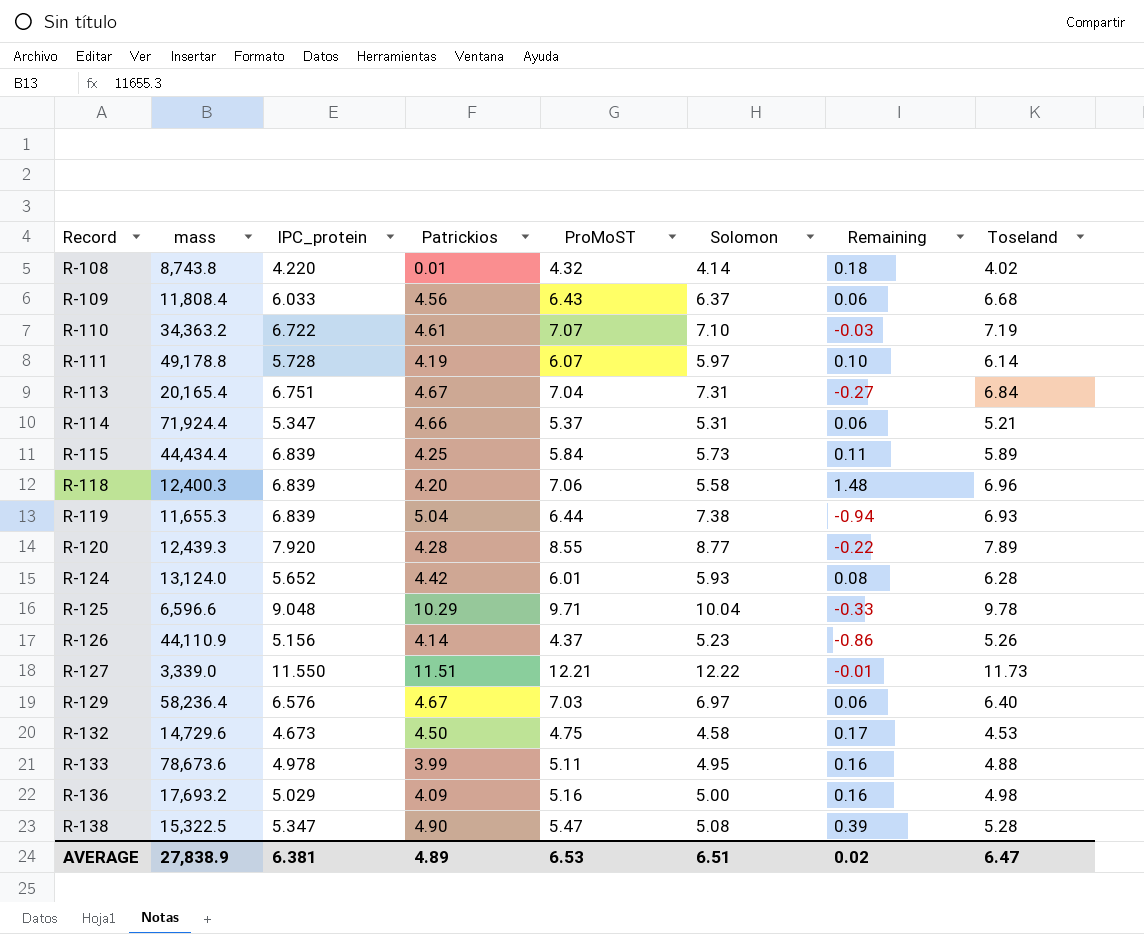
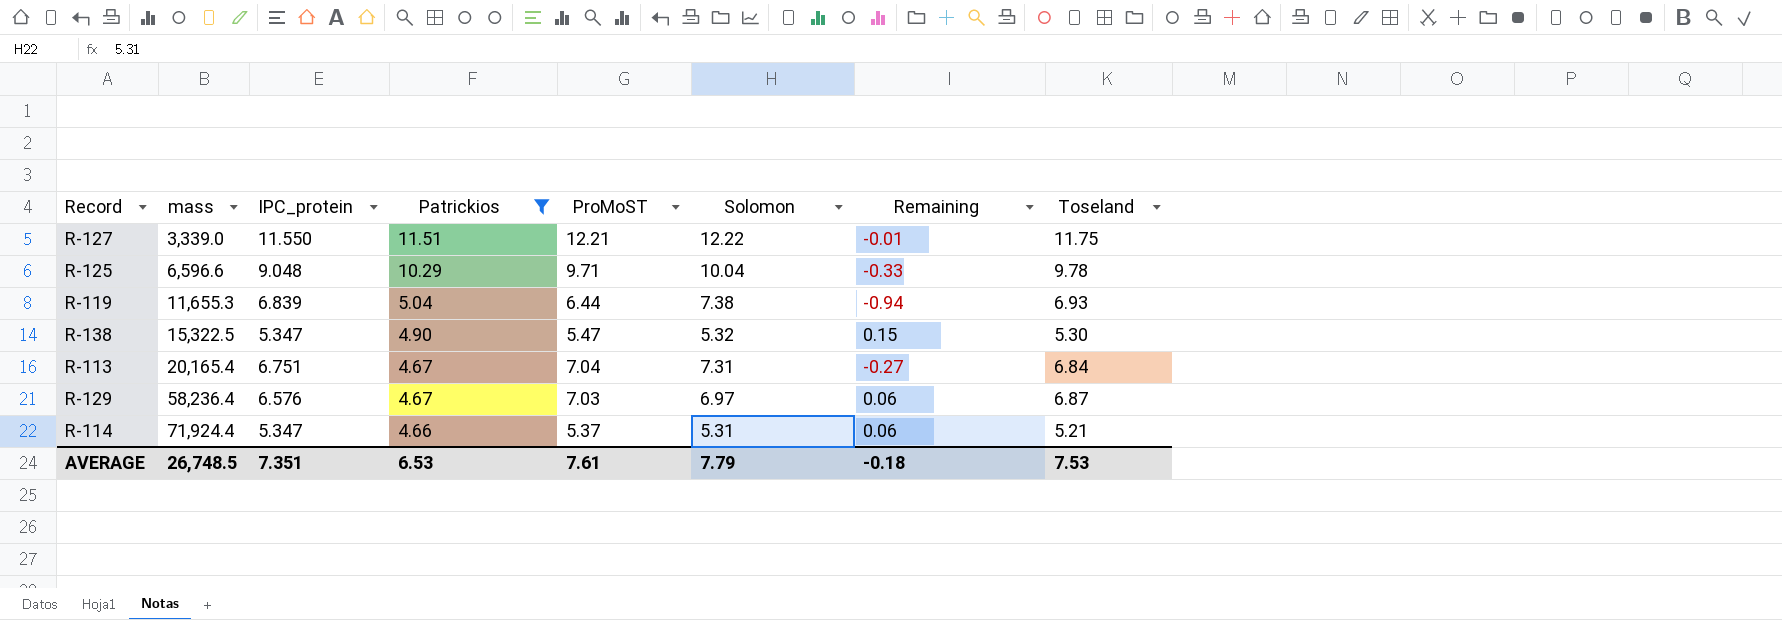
filter: none -> Patrickios >= 4.66
row order: Record ascending -> mass ascending
R-127 | Toseland: 11.73 -> 11.75
R-138 | Solomon: 5.08 -> 5.32
R-138 | Remaining: 0.39 -> 0.15
R-138 | Toseland: 5.28 -> 5.30
R-129 | Toseland: 6.40 -> 6.87
AVERAGE | mass: 27,838.9 -> 26,748.5
AVERAGE | IPC_protein: 6.381 -> 7.351
AVERAGE | Patrickios: 4.89 -> 6.53
AVERAGE | ProMoST: 6.53 -> 7.61
AVERAGE | Solomon: 6.51 -> 7.79
AVERAGE | Remaining: 0.02 -> -0.18
AVERAGE | Toseland: 6.47 -> 7.53

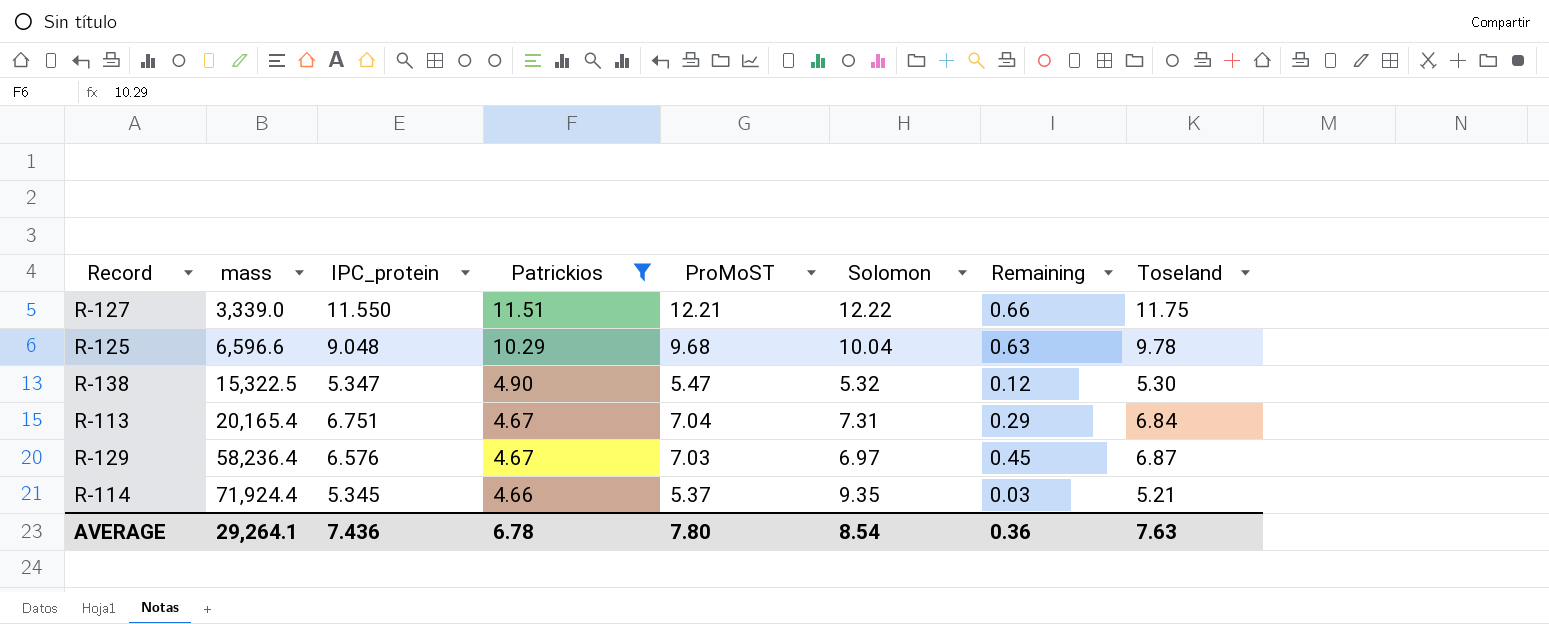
column Remaining | formula: [ProMoST] - [Solomon] -> [ProMoST] - [IPC_protein]
row R-119: 11,655.3 | 6.839 | 5.04 | 6.44 | 7.38 | -0.94 | 6.93 -> none
R-125 | ProMoST: 9.71 -> 9.68
R-114 | IPC_protein: 5.347 -> 5.345
R-114 | Solomon: 5.31 -> 9.35
AVERAGE | mass: 26,748.5 -> 29,264.1
AVERAGE | IPC_protein: 7.351 -> 7.436
AVERAGE | Patrickios: 6.53 -> 6.78
AVERAGE | ProMoST: 7.61 -> 7.80
AVERAGE | Solomon: 7.79 -> 8.54
AVERAGE | Remaining: -0.18 -> 0.36
AVERAGE | Toseland: 7.53 -> 7.63

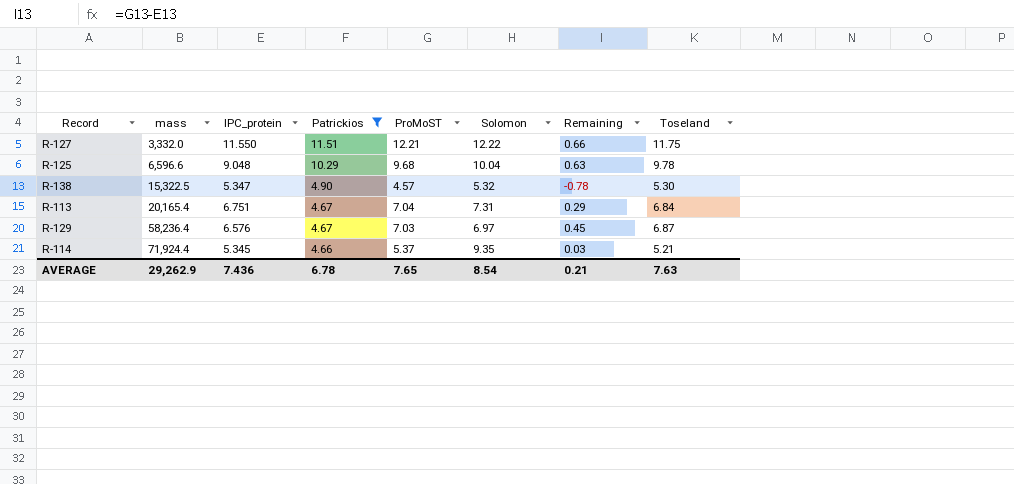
R-127 | mass: 3,339.0 -> 3,332.0
R-138 | ProMoST: 5.47 -> 4.57
R-138 | Remaining: 0.12 -> -0.78
AVERAGE | mass: 29,264.1 -> 29,262.9
AVERAGE | ProMoST: 7.80 -> 7.65
AVERAGE | Remaining: 0.36 -> 0.21

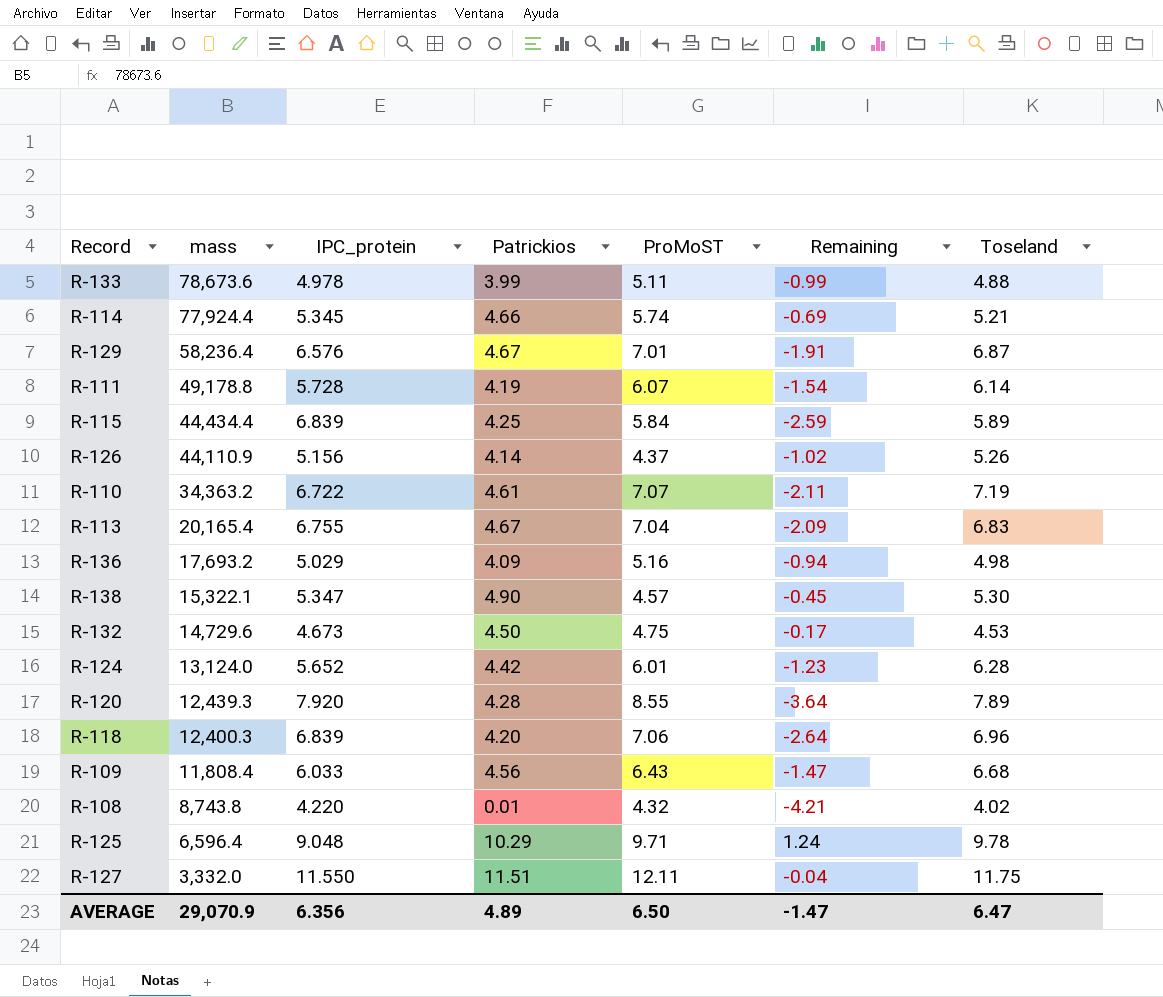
filter: Patrickios >= 4.66 -> none
row order: mass ascending -> mass descending
column Solomon | position: 6 -> none
column Remaining | formula: [ProMoST] - [IPC_protein] -> [Patrickios] - [IPC_protein]
R-114 | mass: 71,924.4 -> 77,924.4
R-114 | ProMoST: 5.37 -> 5.74
R-129 | ProMoST: 7.03 -> 7.01
R-113 | IPC_protein: 6.751 -> 6.755
R-113 | Toseland: 6.84 -> 6.83
R-138 | mass: 15,322.5 -> 15,322.1
R-125 | mass: 6,596.6 -> 6,596.4
R-125 | ProMoST: 9.68 -> 9.71
R-127 | ProMoST: 12.21 -> 12.11
AVERAGE | mass: 29,262.9 -> 29,070.9
AVERAGE | IPC_protein: 7.436 -> 6.356
AVERAGE | Patrickios: 6.78 -> 4.89
AVERAGE | ProMoST: 7.65 -> 6.50
AVERAGE | Remaining: 0.21 -> -1.47
AVERAGE | Toseland: 7.63 -> 6.47

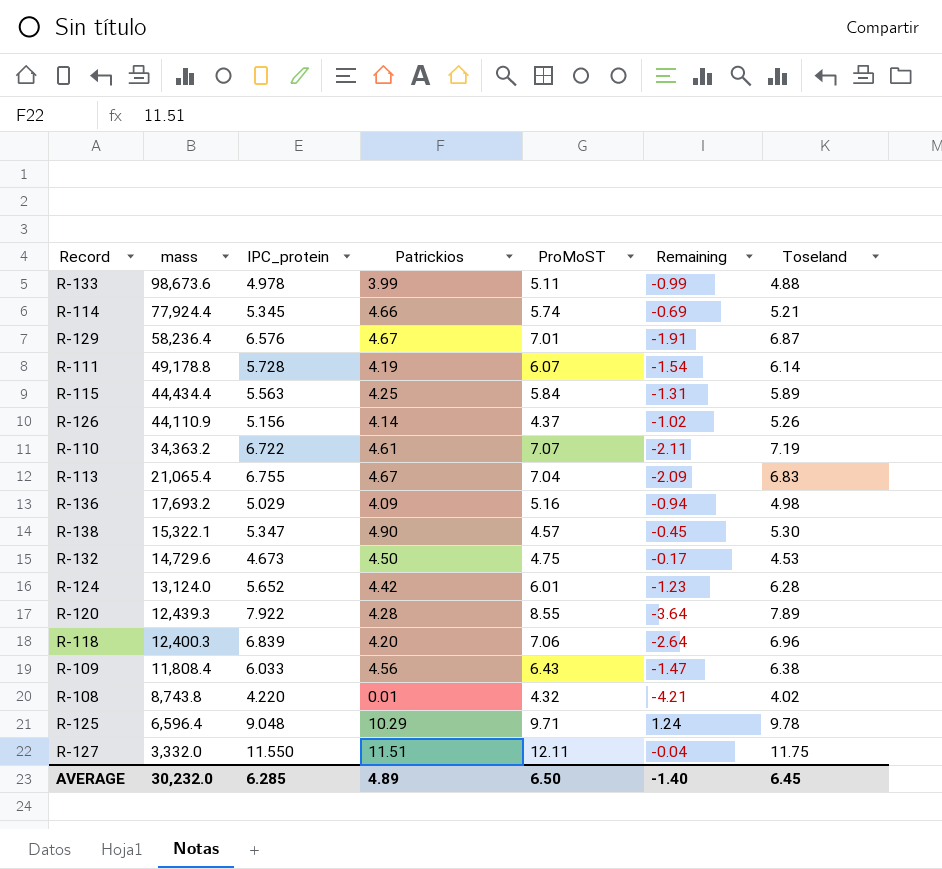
R-133 | mass: 78,673.6 -> 98,673.6
R-115 | IPC_protein: 6.839 -> 5.563
R-115 | Remaining: -2.59 -> -1.31
R-113 | mass: 20,165.4 -> 21,065.4
R-120 | IPC_protein: 7.920 -> 7.922
R-109 | Toseland: 6.68 -> 6.38
AVERAGE | mass: 29,070.9 -> 30,232.0
AVERAGE | IPC_protein: 6.356 -> 6.285
AVERAGE | Remaining: -1.47 -> -1.40
AVERAGE | Toseland: 6.47 -> 6.45

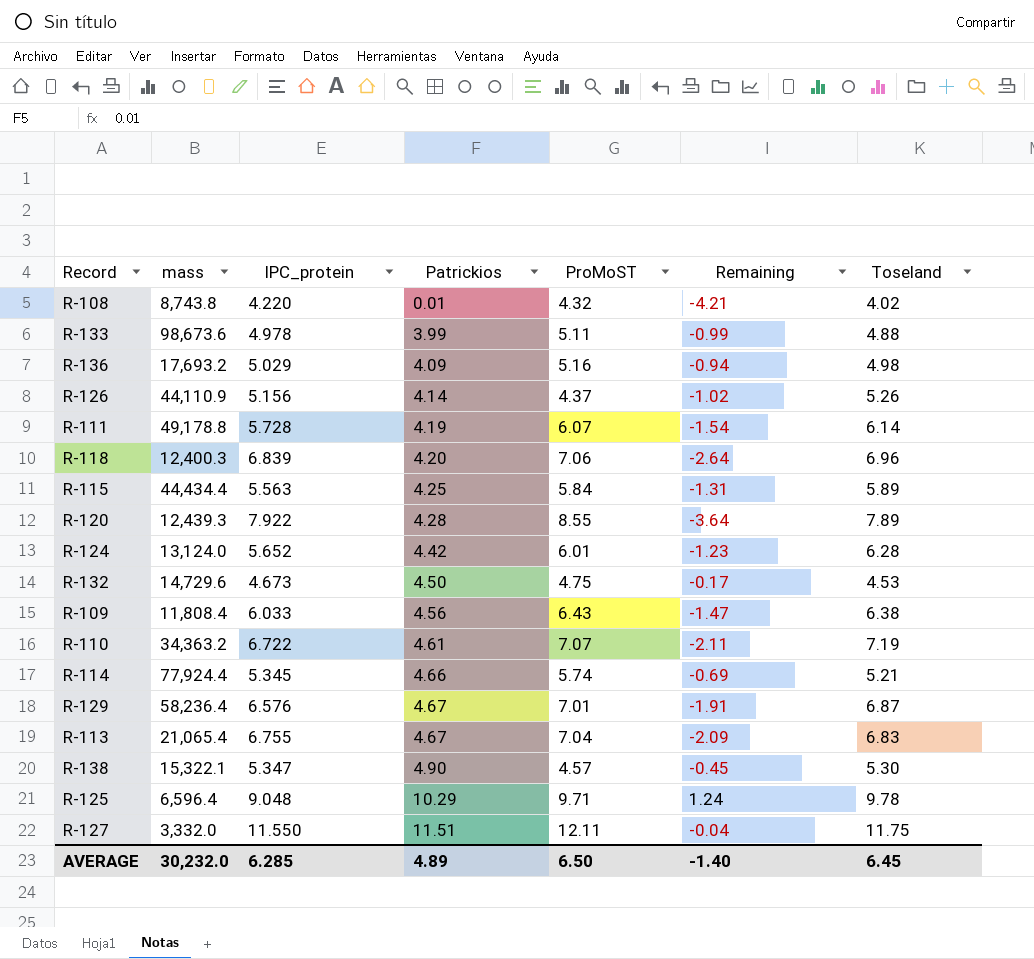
row order: mass descending -> Patrickios ascending

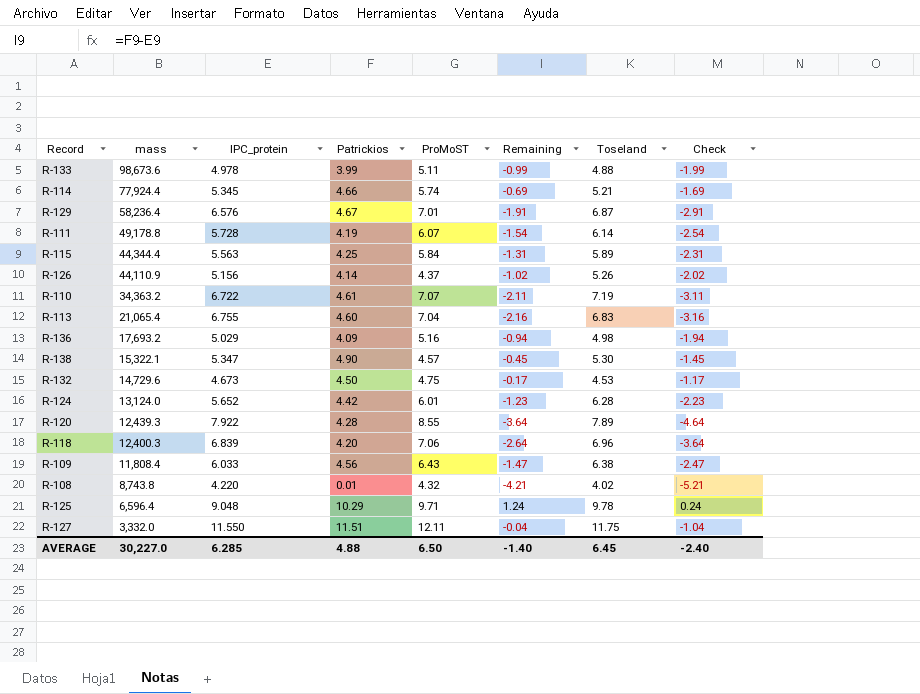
row order: Patrickios ascending -> mass descending
column Check | formula: none -> [Remaining] - 1
R-115 | mass: 44,434.4 -> 44,344.4
R-113 | Patrickios: 4.67 -> 4.60
R-113 | Remaining: -2.09 -> -2.16
AVERAGE | mass: 30,232.0 -> 30,227.0
AVERAGE | Patrickios: 4.89 -> 4.88

